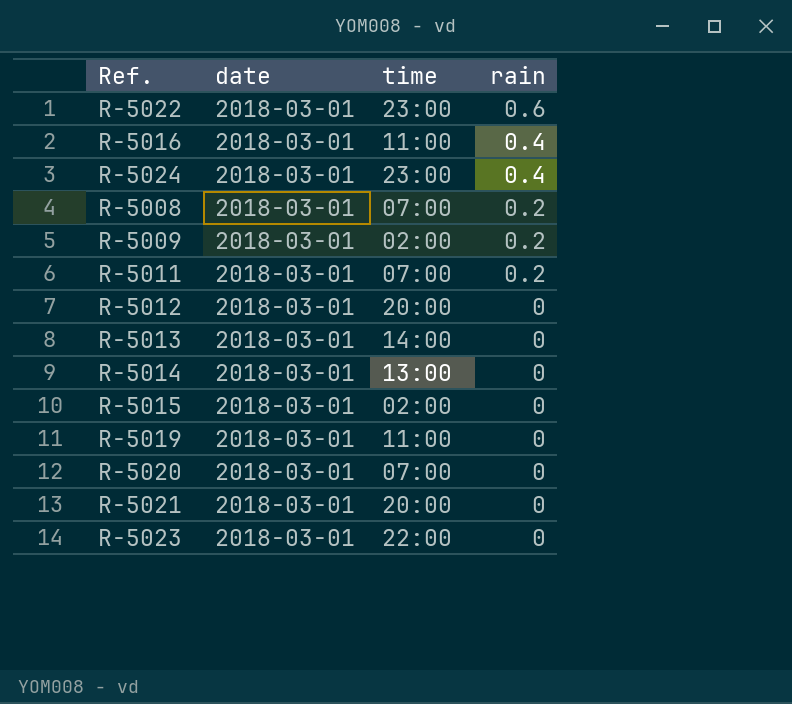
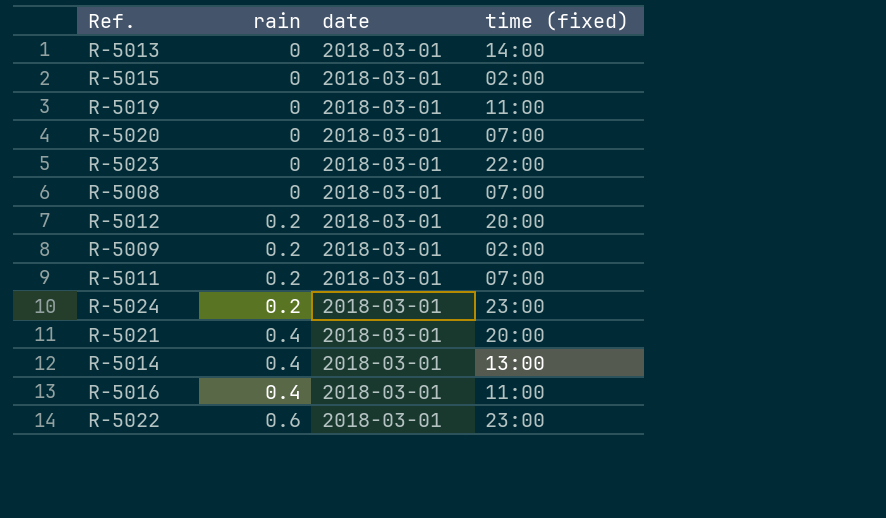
row order: rain descending -> rain ascending
column rain | position: 4 -> 2
column name: time -> time (fixed)
R-5008 | rain: 0.2 -> 0
R-5012 | rain: 0 -> 0.2
R-5024 | rain: 0.4 -> 0.2
R-5021 | rain: 0 -> 0.4
R-5014 | rain: 0 -> 0.4

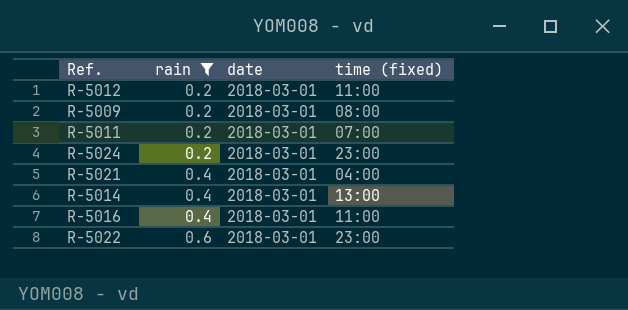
filter: none -> rain != 0
R-5012 | time (fixed): 20:00 -> 11:00
R-5009 | time (fixed): 02:00 -> 08:00
R-5021 | time (fixed): 20:00 -> 04:00

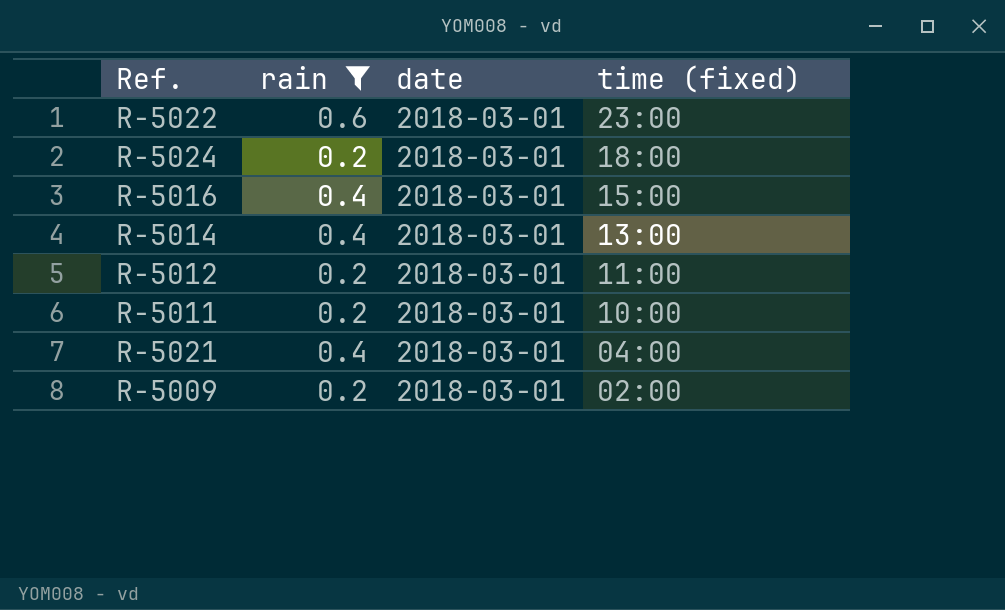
row order: rain ascending -> time (fixed) descending
R-5024 | time (fixed): 23:00 -> 18:00
R-5016 | time (fixed): 11:00 -> 15:00
R-5011 | time (fixed): 07:00 -> 10:00
R-5009 | time (fixed): 08:00 -> 02:00

